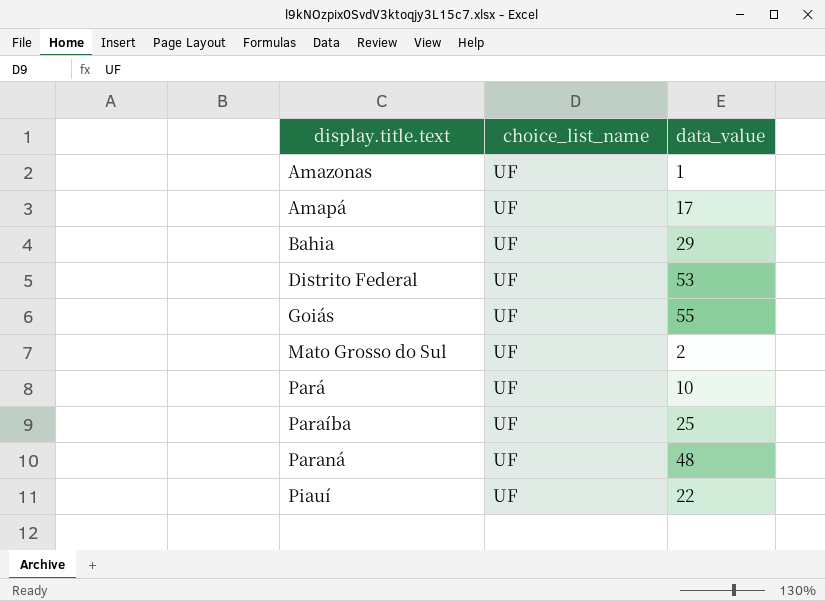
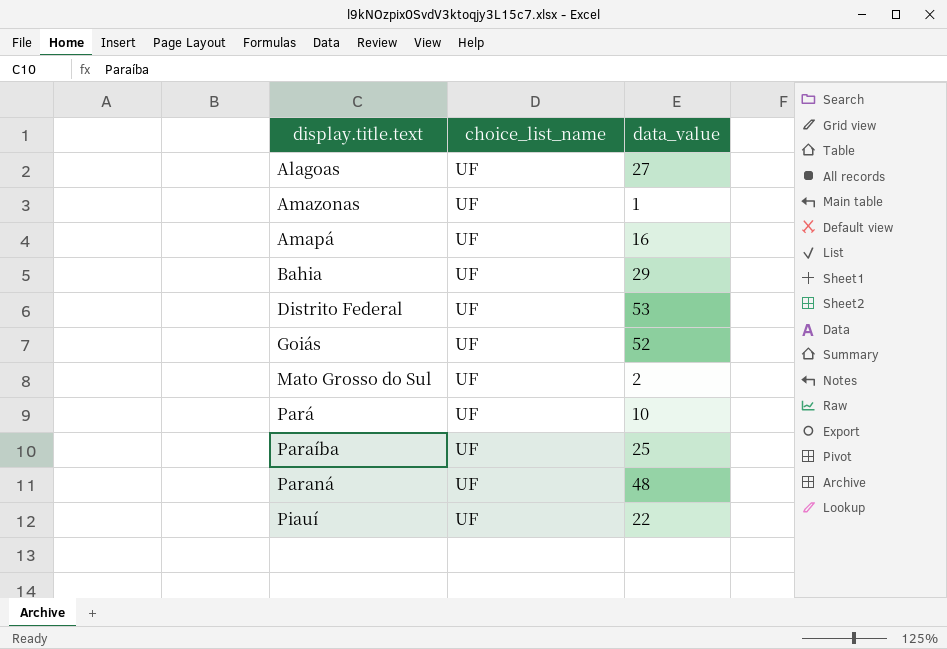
row Alagoas: none -> UF | 27
Amapá | data_value: 17 -> 16
Goiás | data_value: 55 -> 52

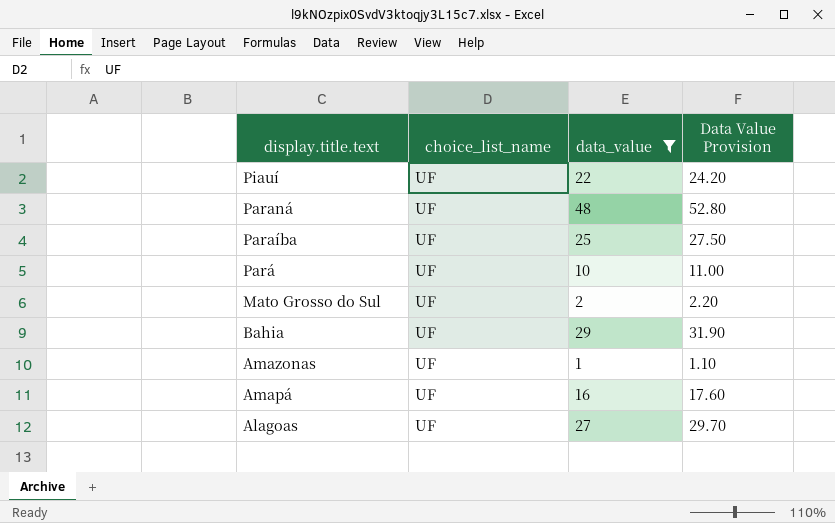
filter: none -> data_value <= 48
row order: none -> display.title.text descending
column Data Value Provision | formula: none -> [data_value] * 1.1

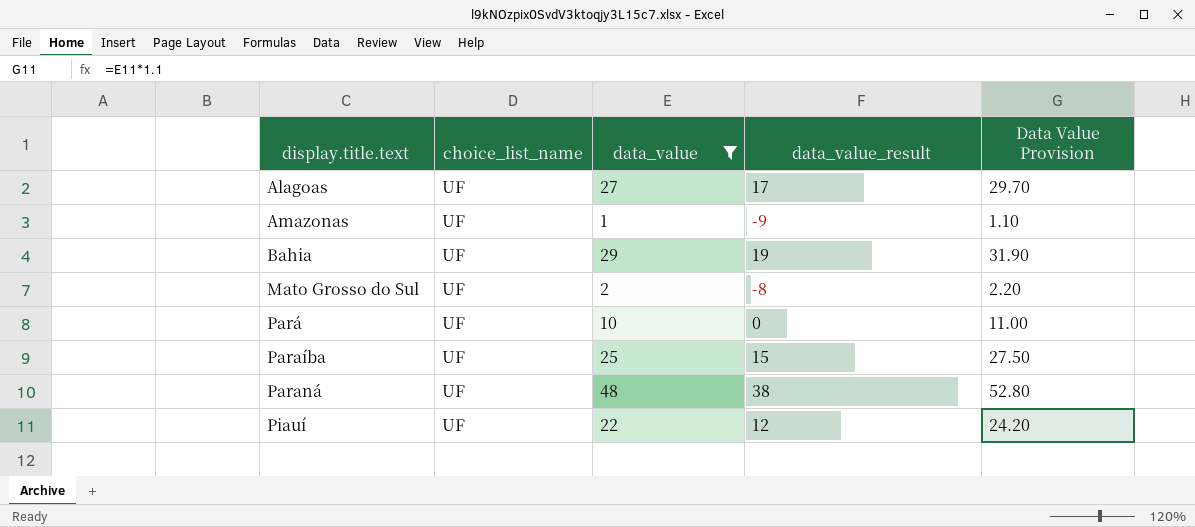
row order: display.title.text descending -> display.title.text ascending
column data_value_result | formula: none -> [data_value] - 10
row Amapá: UF | 16 | 17.60 -> none

